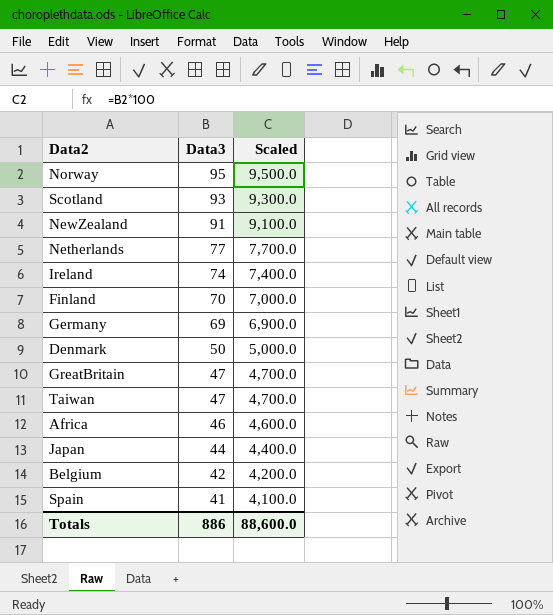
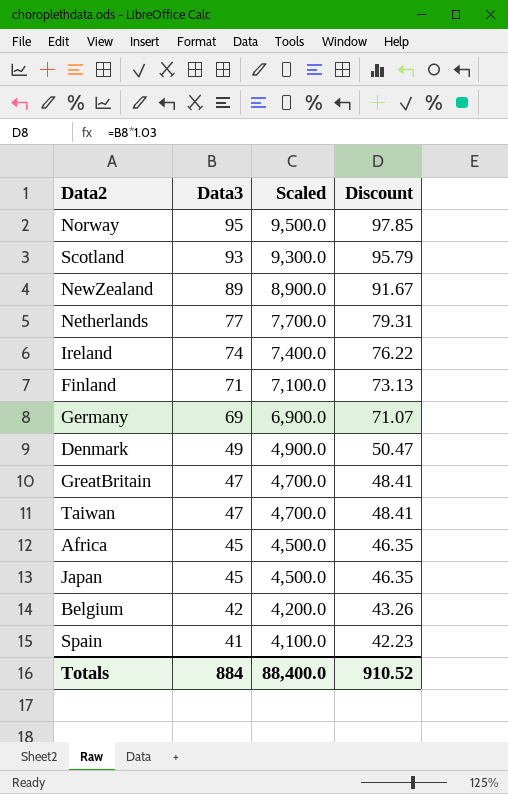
column Discount | formula: none -> [Data3] * 1.03
NewZealand | Data3: 91 -> 89
NewZealand | Scaled: 9,100.0 -> 8,900.0
Finland | Data3: 70 -> 71
Finland | Scaled: 7,000.0 -> 7,100.0
Denmark | Data3: 50 -> 49
Denmark | Scaled: 5,000.0 -> 4,900.0
Africa | Data3: 46 -> 45
Africa | Scaled: 4,600.0 -> 4,500.0
Japan | Data3: 44 -> 45
Japan | Scaled: 4,400.0 -> 4,500.0
Totals | Data3: 886 -> 884
Totals | Scaled: 88,600.0 -> 88,400.0

